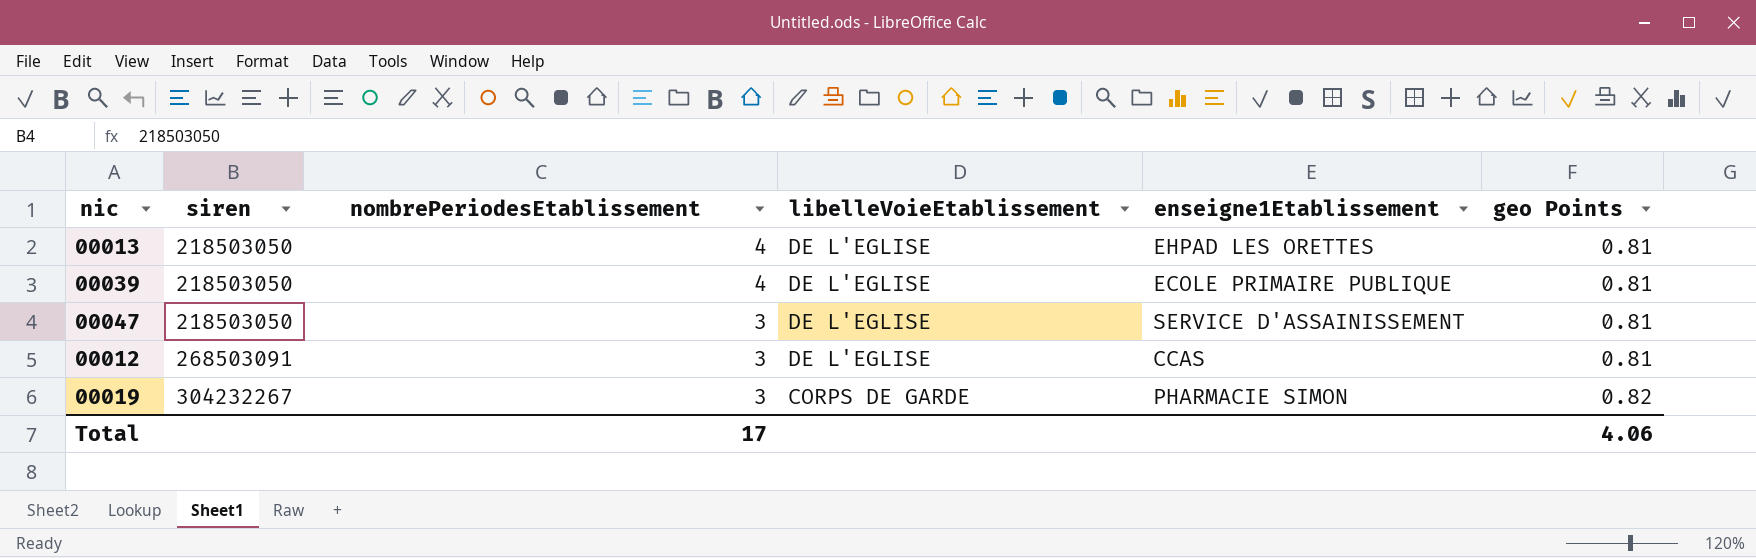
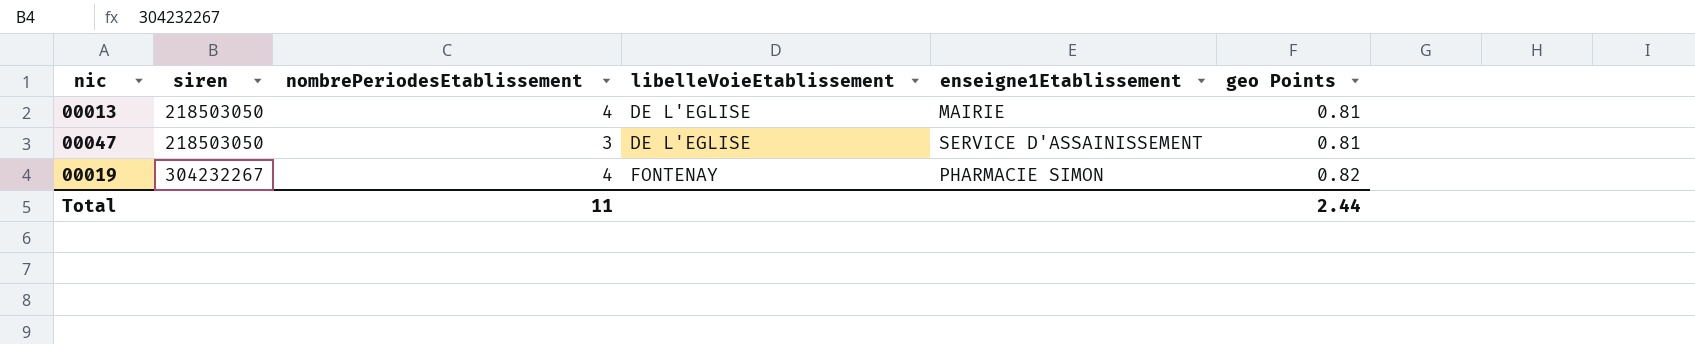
row 00039: 218503050 | 4 | DE L'EGLISE | ECOLE PRIMAIRE PUBLIQUE | 0.81 -> none
row 00012: 268503091 | 3 | DE L'EGLISE | CCAS | 0.81 -> none
00013 | enseigne1Etablissement: EHPAD LES ORETTES -> MAIRIE
00019 | nombrePeriodesEtablissement: 3 -> 4
00019 | libelleVoieEtablissement: CORPS DE GARDE -> FONTENAY
Total | nombrePeriodesEtablissement: 17 -> 11
Total | geo Points: 4.06 -> 2.44

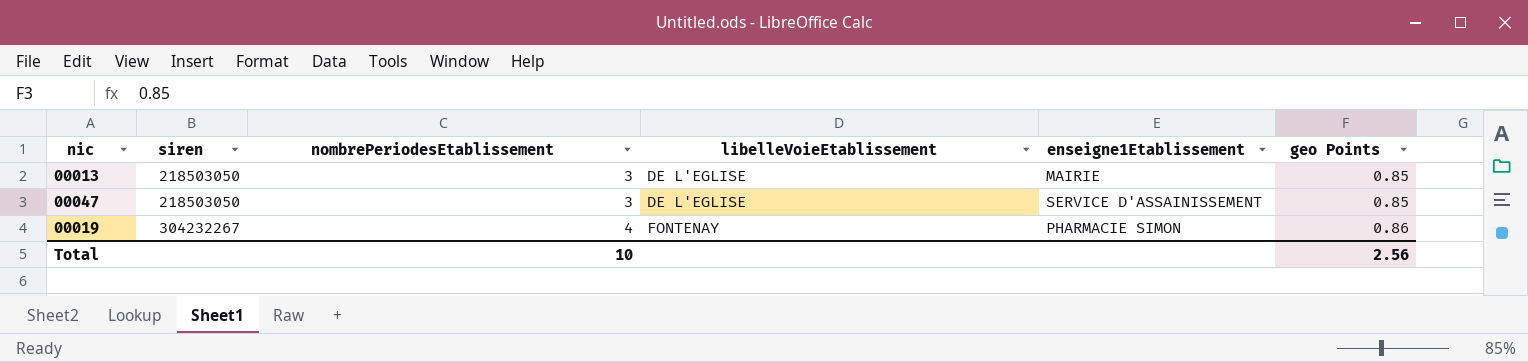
00013 | nombrePeriodesEtablissement: 4 -> 3
00013 | geo Points: 0.81 -> 0.85
00047 | geo Points: 0.81 -> 0.85
00019 | geo Points: 0.82 -> 0.86
Total | nombrePeriodesEtablissement: 11 -> 10
Total | geo Points: 2.44 -> 2.56

